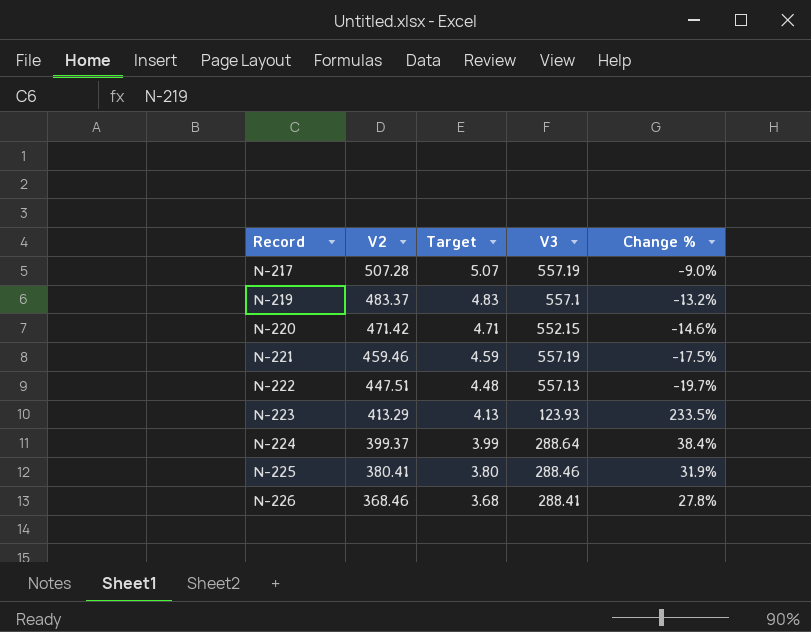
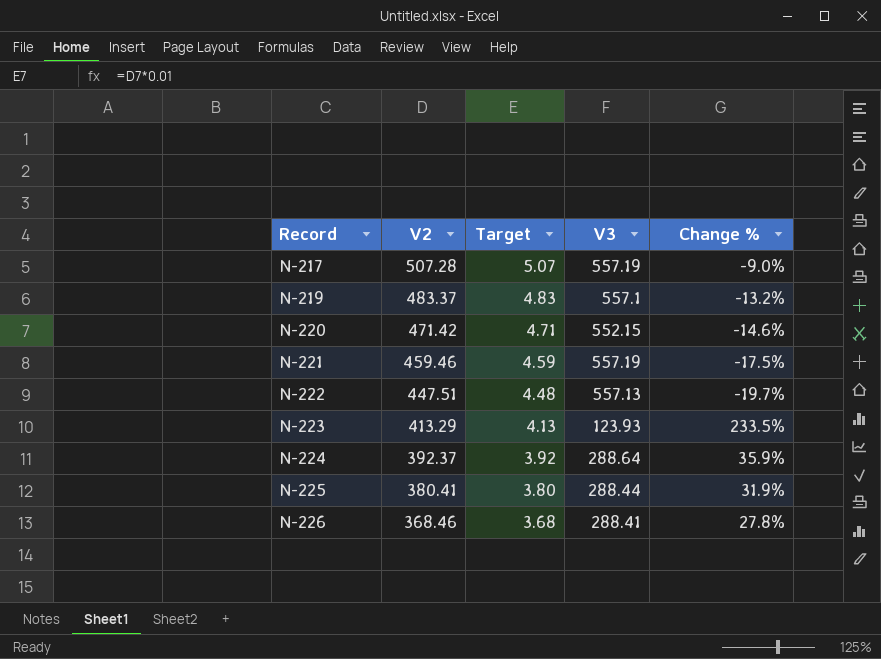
N-224 | V2: 399.37 -> 392.37
N-224 | Target: 3.99 -> 3.92
N-224 | Change %: 38.4% -> 35.9%
N-225 | V3: 288.46 -> 288.44

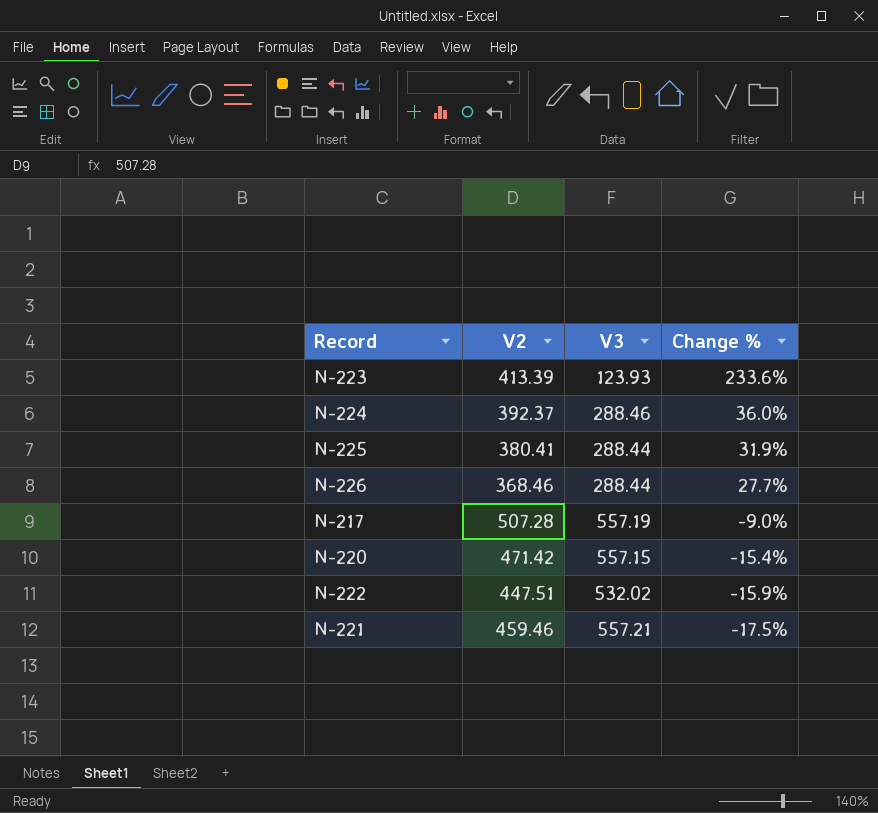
row order: Record ascending -> Change % descending
column Target | formula: [V2] * 0.01 -> none
row N-219: 483.37 | 4.83 | 557.1 | -13.2% -> none
N-223 | V2: 413.29 -> 413.39
N-223 | Change %: 233.5% -> 233.6%
N-224 | V3: 288.64 -> 288.46
N-224 | Change %: 35.9% -> 36.0%
N-226 | V3: 288.41 -> 288.44
N-226 | Change %: 27.8% -> 27.7%
N-220 | V3: 552.15 -> 557.15
N-220 | Change %: -14.6% -> -15.4%
N-222 | V3: 557.13 -> 532.02
N-222 | Change %: -19.7% -> -15.9%
N-221 | V3: 557.19 -> 557.21

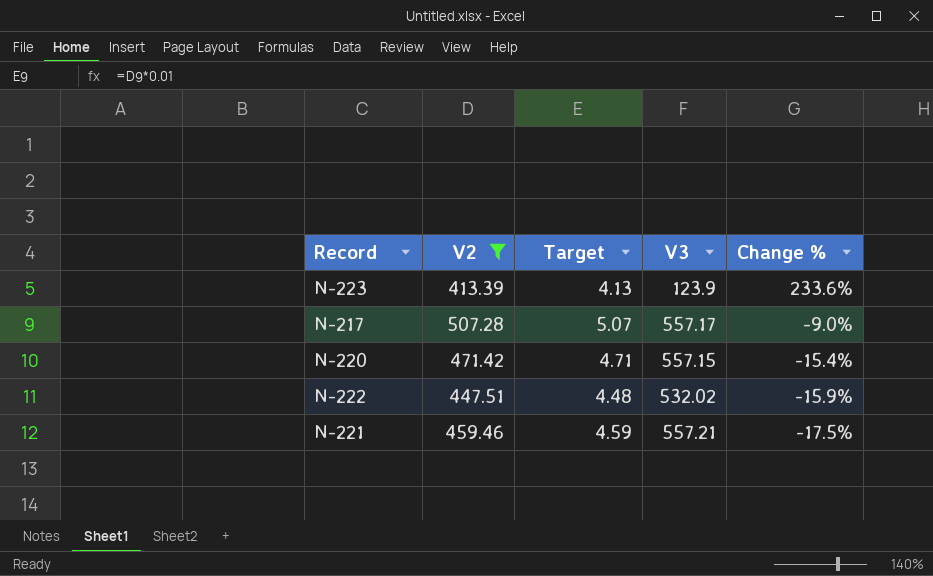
filter: none -> V2 >= 413.39
column Target | formula: none -> [V2] * 0.01
N-223 | V3: 123.93 -> 123.9
N-217 | V3: 557.19 -> 557.17

